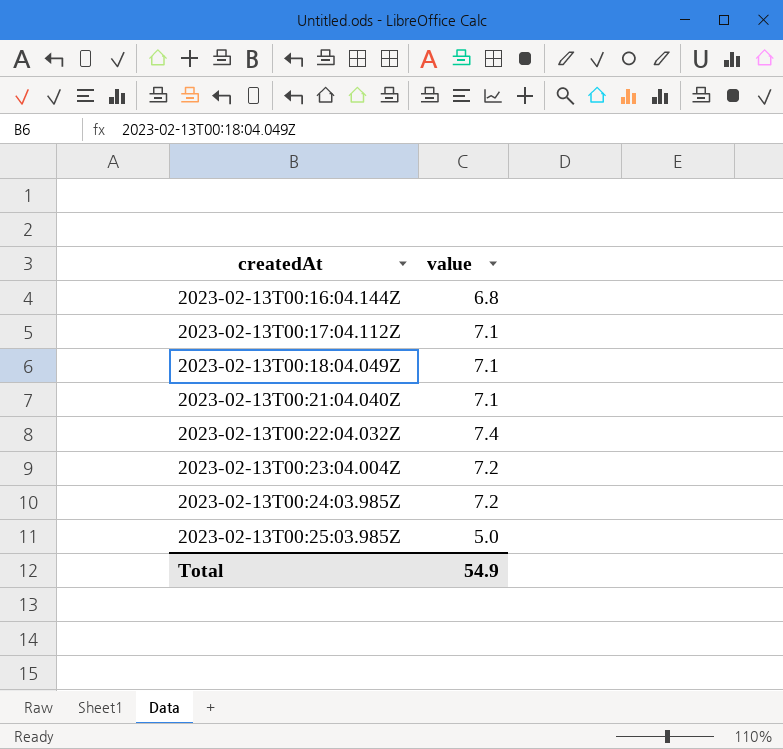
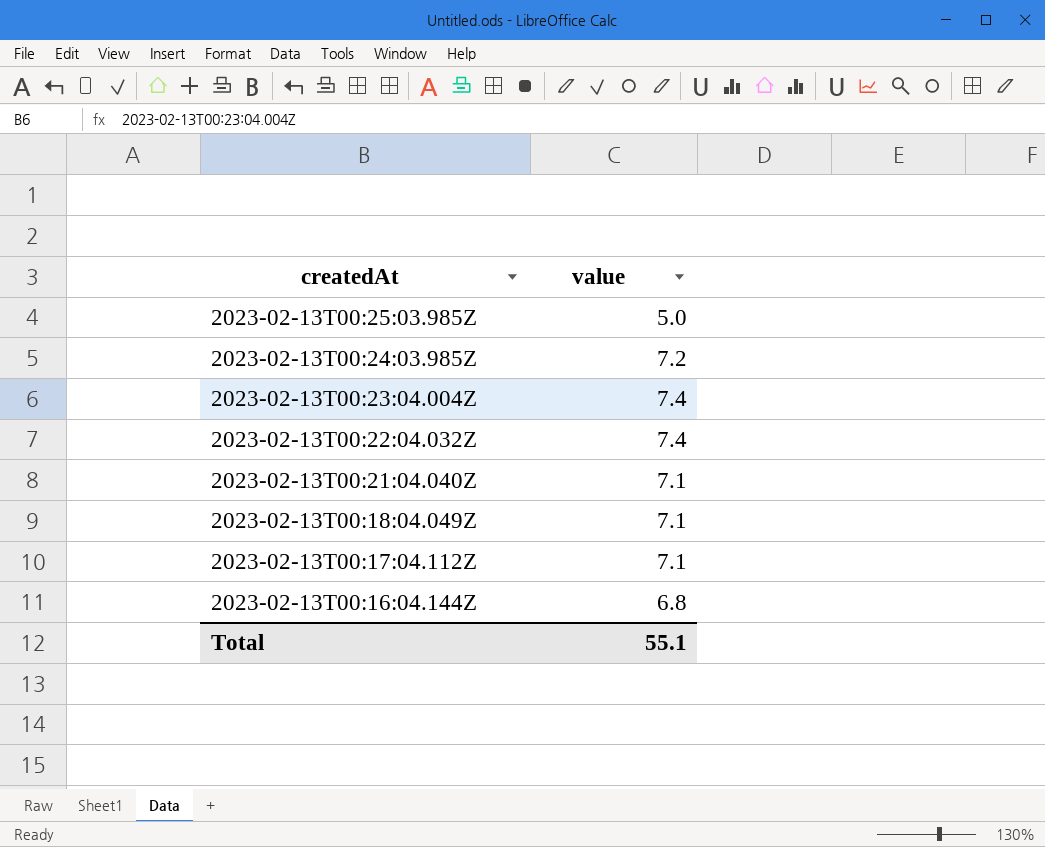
row order: createdAt ascending -> createdAt descending
2023-02-13T00:23:04.004Z | value: 7.2 -> 7.4
Total | value: 54.9 -> 55.1

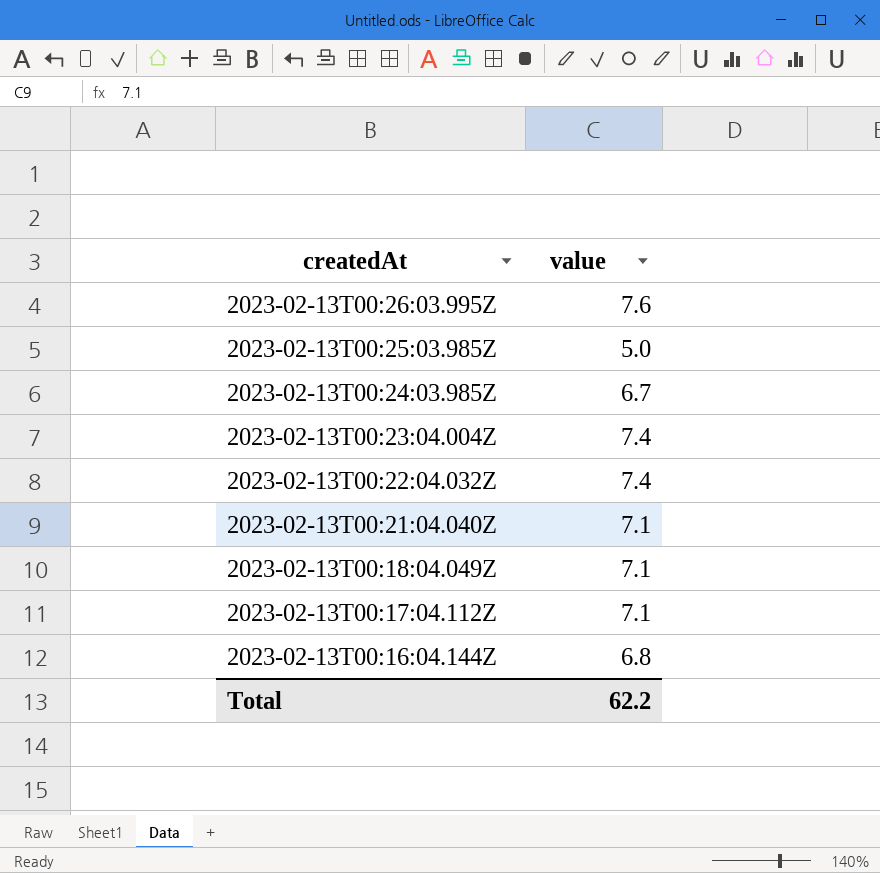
row 2023-02-13T00:26:03.995Z: none -> 7.6
2023-02-13T00:24:03.985Z | value: 7.2 -> 6.7
Total | value: 55.1 -> 62.2

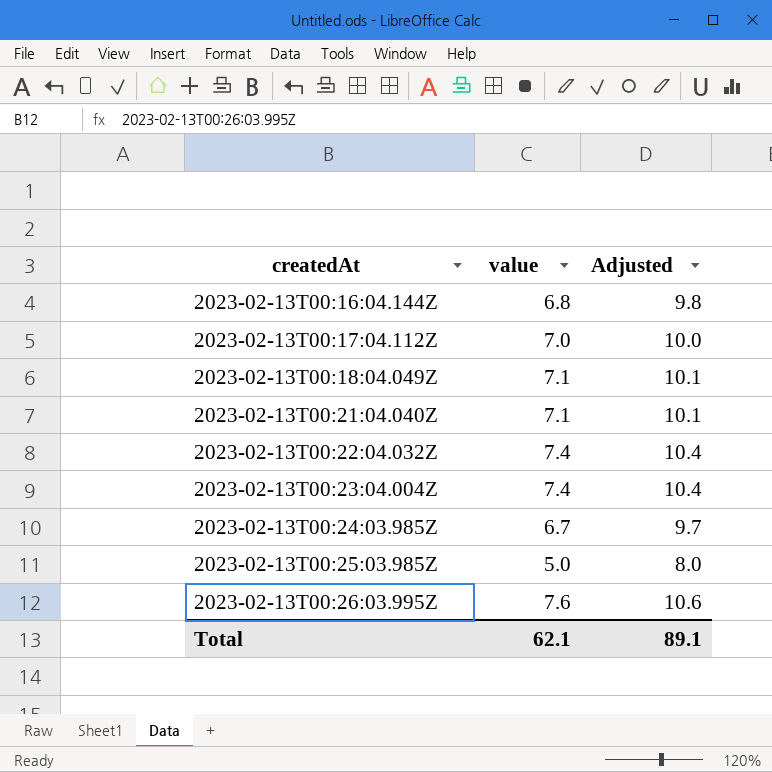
row order: createdAt descending -> createdAt ascending
column Adjusted | formula: none -> [value] + 3
2023-02-13T00:17:04.112Z | value: 7.1 -> 7.0
Total | value: 62.2 -> 62.1

